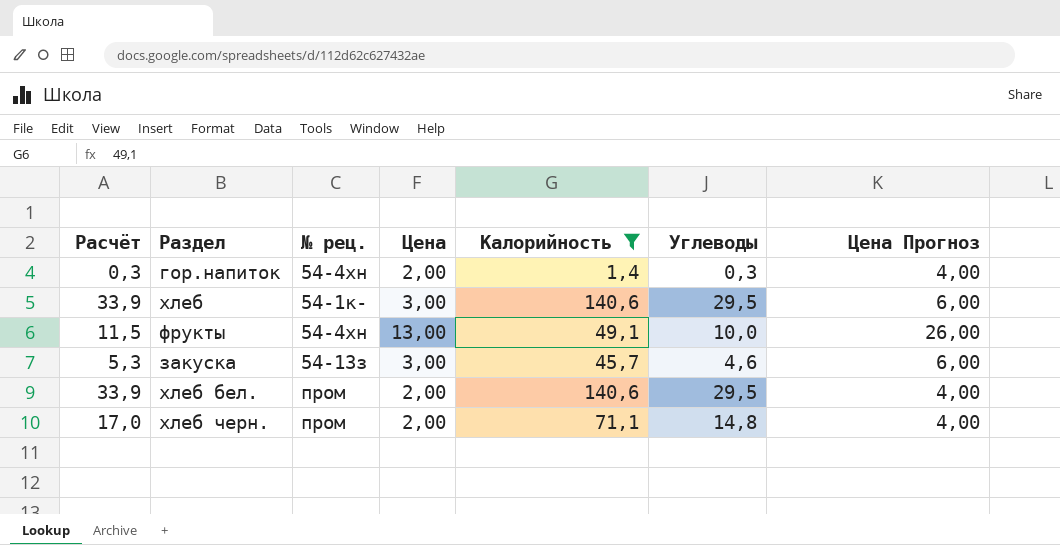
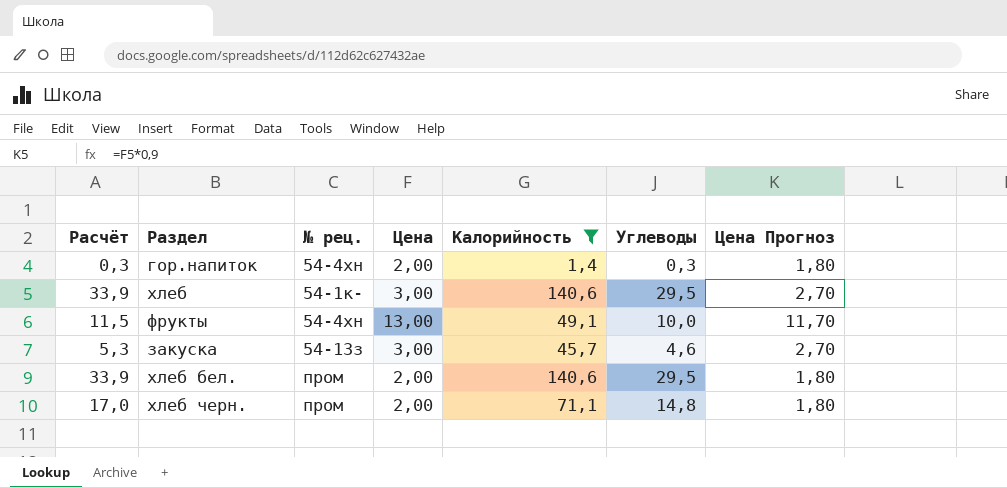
column Цена Прогноз | formula: [Цена] * 2 -> [Цена] * 0,9

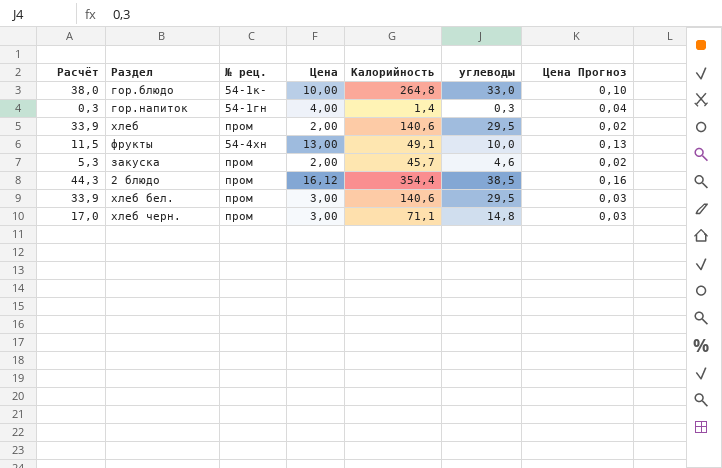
filter: Калорийность <= 140,6 -> none
column name: Углеводы -> углеводы
column Цена Прогноз | formula: [Цена] * 0,9 -> [Цена] * 0,01
гор.напиток | № рец.: 54-4хн -> 54-1гн
гор.напиток | Цена: 2,00 -> 4,00
хлеб | № рец.: 54-1к- -> пром
хлеб | Цена: 3,00 -> 2,00
закуска | № рец.: 54-13з -> пром
закуска | Цена: 3,00 -> 2,00
хлеб бел. | Цена: 2,00 -> 3,00
хлеб черн. | Цена: 2,00 -> 3,00

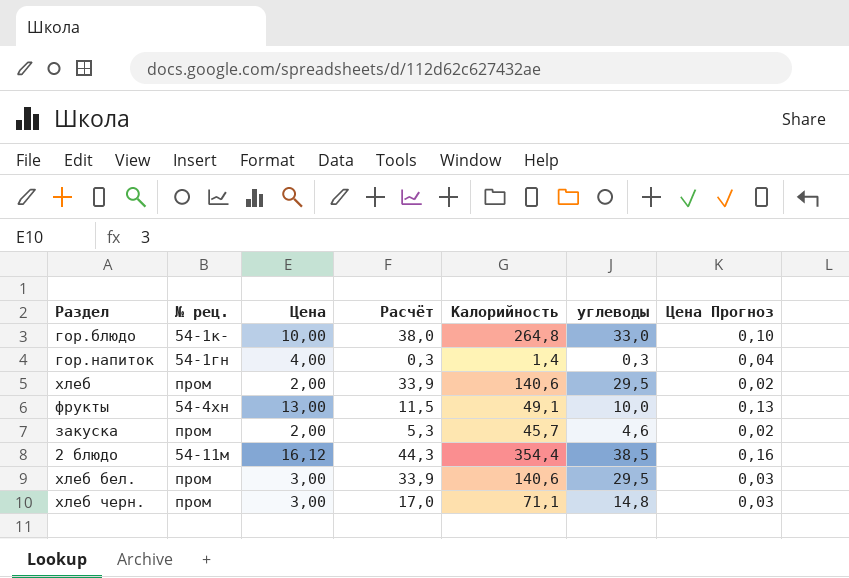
column Расчёт | position: 1 -> 4
2 блюдо | № рец.: пром -> 54-11м

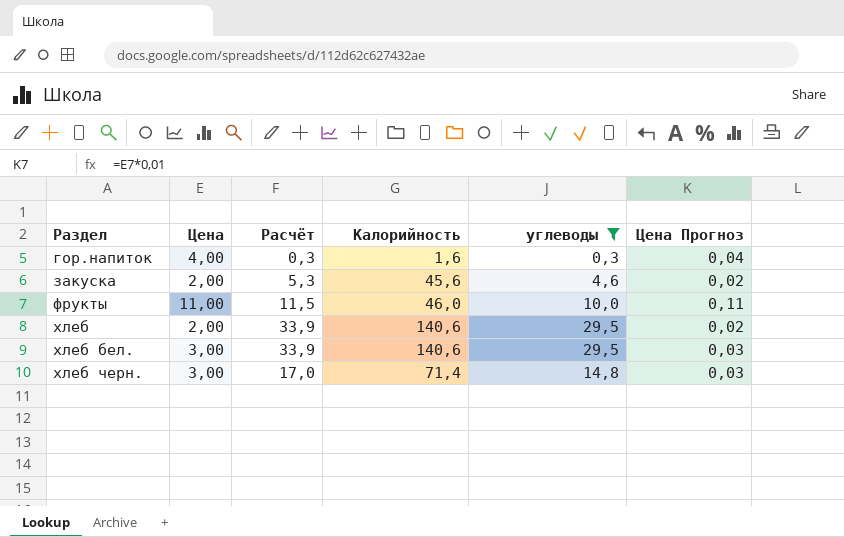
filter: none -> углеводы <= 29,5
row order: none -> Раздел ascending
column № рец. | position: 2 -> none
гор.напиток | Калорийность: 1,4 -> 1,6
закуска | Калорийность: 45,7 -> 45,6
фрукты | Цена: 13,00 -> 11,00
фрукты | Калорийность: 49,1 -> 46,0
фрукты | Цена Прогноз: 0,13 -> 0,11
хлеб черн. | Калорийность: 71,1 -> 71,4

